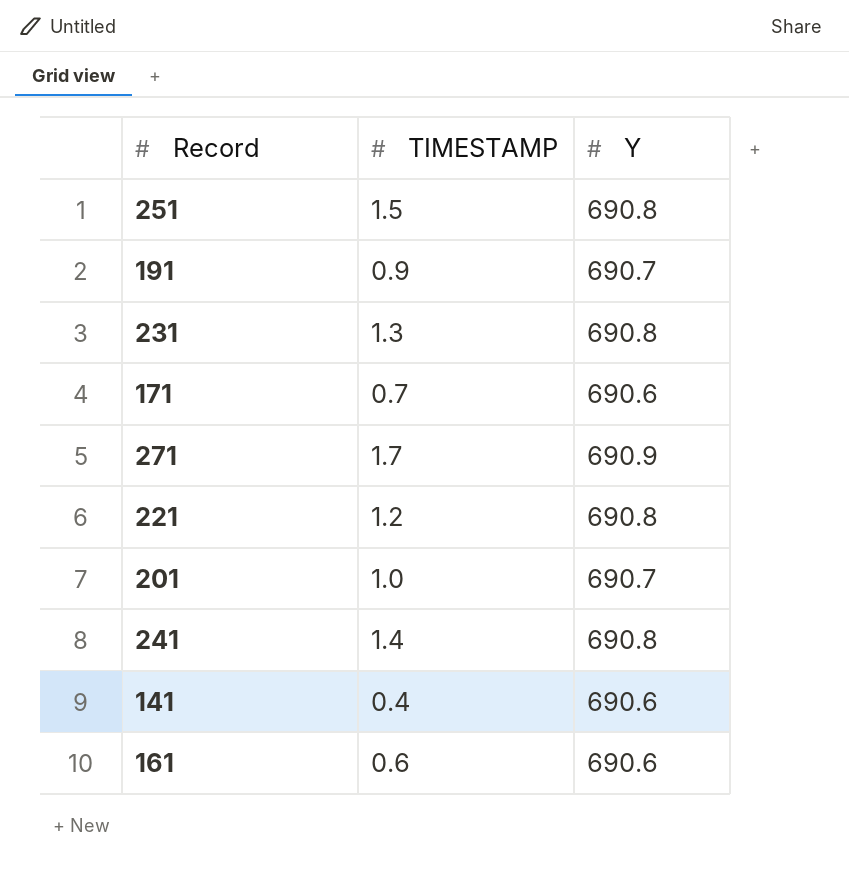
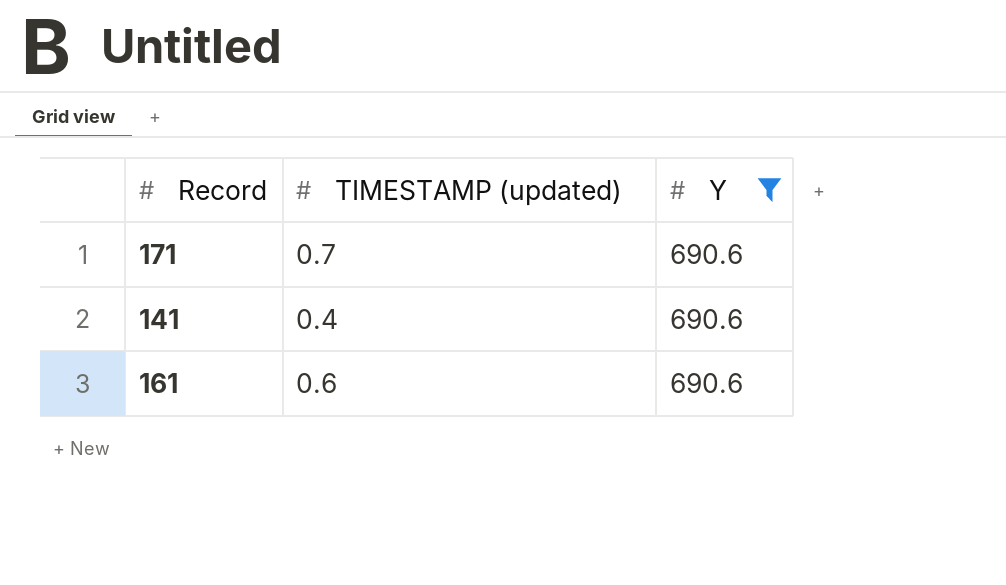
filter: none -> Y = 690.6
column name: TIMESTAMP -> TIMESTAMP (updated)

